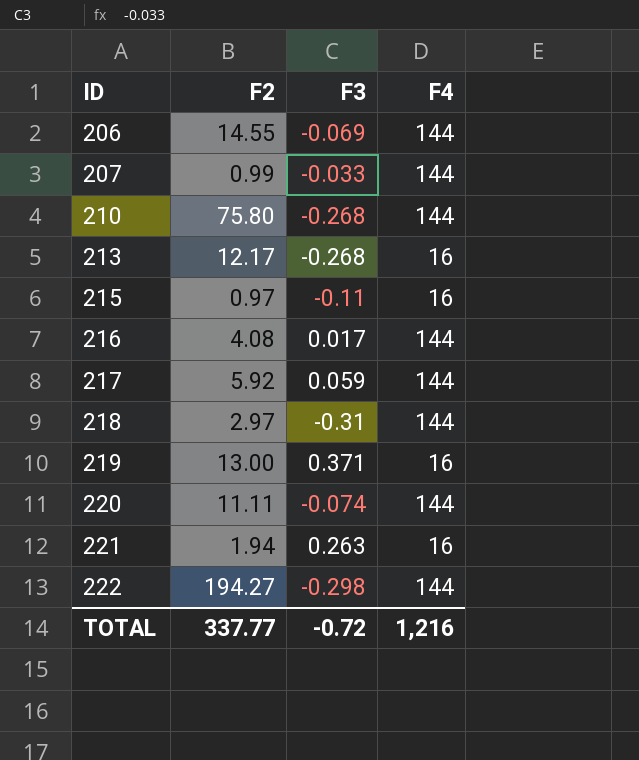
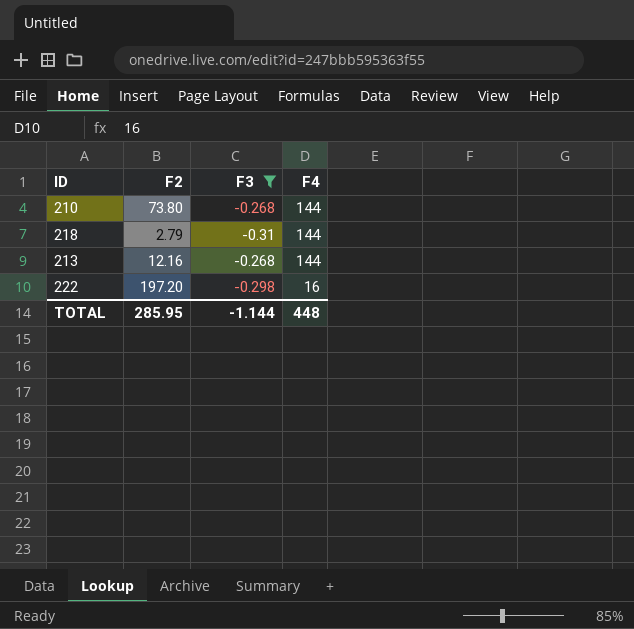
filter: none -> F3 <= -0.268
row order: ID ascending -> F4 descending
210 | F2: 75.80 -> 73.80
218 | F2: 2.97 -> 2.79
213 | F2: 12.17 -> 12.16
213 | F4: 16 -> 144
222 | F2: 194.27 -> 197.20
222 | F4: 144 -> 16
TOTAL | F2: 337.77 -> 285.95
TOTAL | F3: -0.72 -> -1.144
TOTAL | F4: 1,216 -> 448

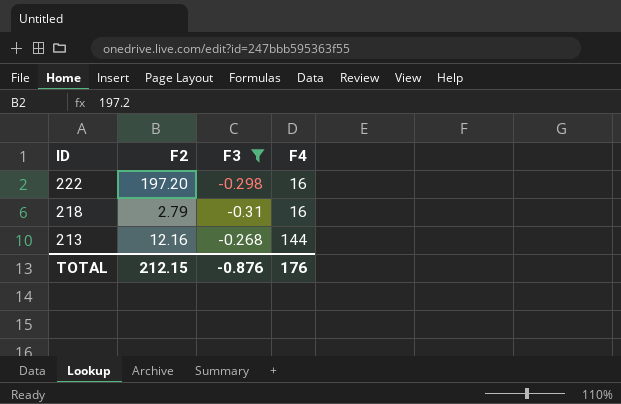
row order: F4 descending -> ID descending
row 210: 73.80 | -0.268 | 144 -> none
218 | F4: 144 -> 16
TOTAL | F2: 285.95 -> 212.15
TOTAL | F3: -1.144 -> -0.876
TOTAL | F4: 448 -> 176

